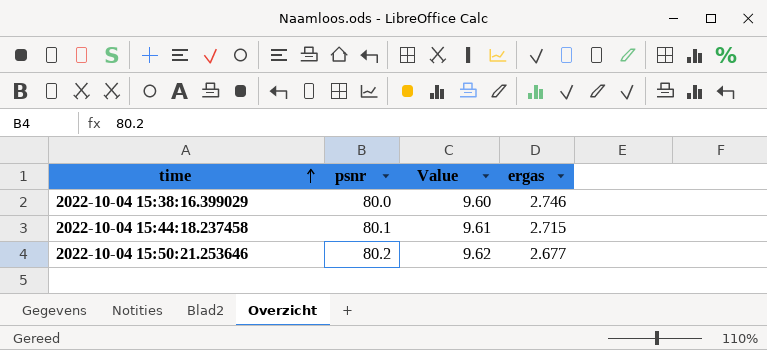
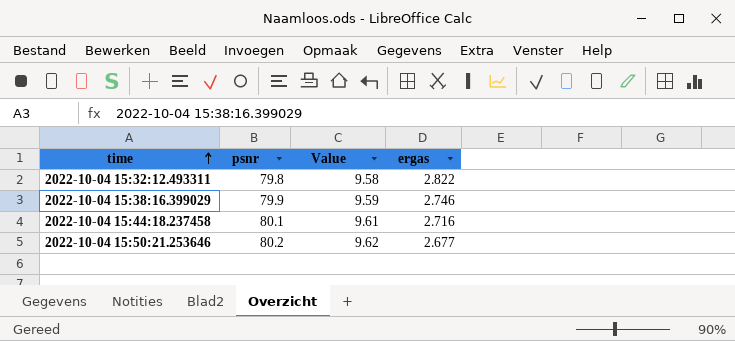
row 2022-10-04 15:32:12.493311: none -> 79.8 | 9.58 | 2.822
2022-10-04 15:38:16.399029 | psnr: 80.0 -> 79.9
2022-10-04 15:38:16.399029 | Value: 9.60 -> 9.59
2022-10-04 15:44:18.237458 | ergas: 2.715 -> 2.716

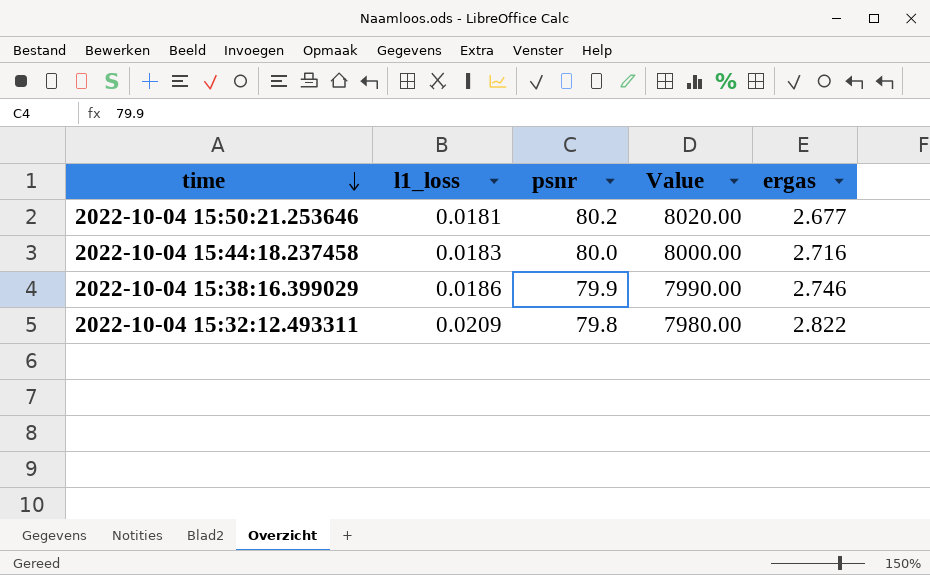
row order: time ascending -> time descending
column l1_loss | position: none -> 2
column Value | formula: [psnr] * 0.12 -> [psnr] * 100
2022-10-04 15:44:18.237458 | psnr: 80.1 -> 80.0

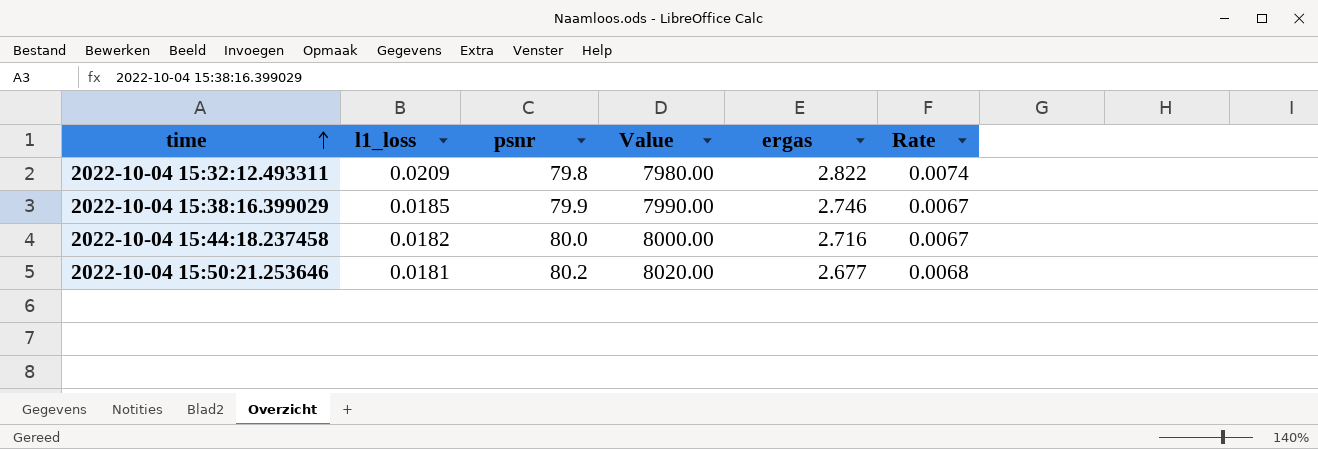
row order: time descending -> time ascending
column Rate | formula: none -> [l1_loss] / [ergas]
2022-10-04 15:38:16.399029 | l1_loss: 0.0186 -> 0.0185
2022-10-04 15:44:18.237458 | l1_loss: 0.0183 -> 0.0182

